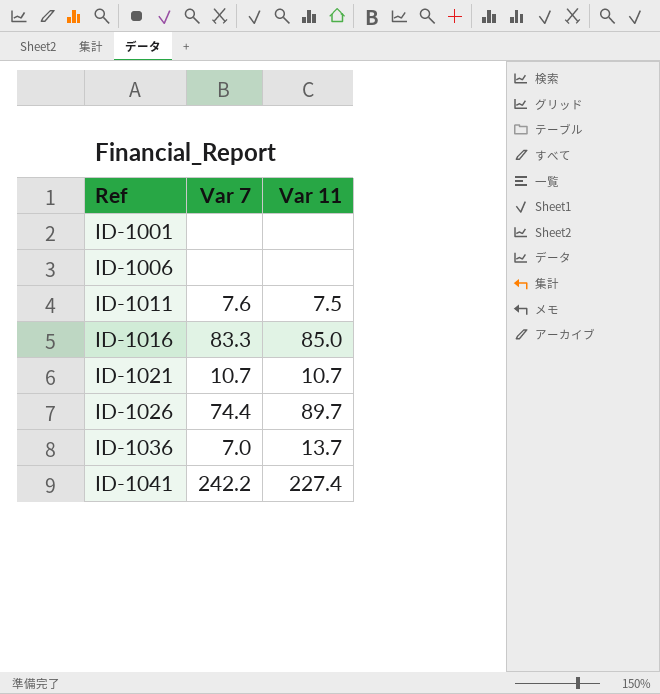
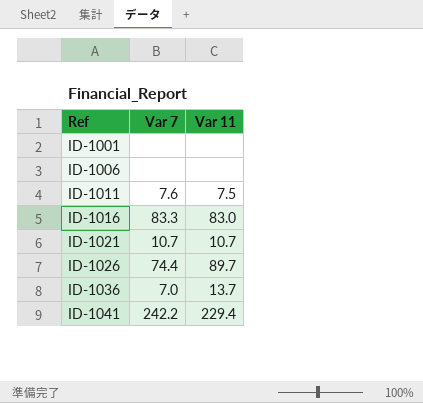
ID-1016 | Var 11: 85.0 -> 83.0
ID-1041 | Var 11: 227.4 -> 229.4

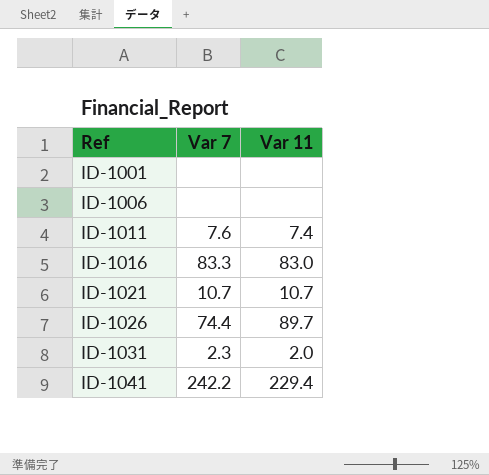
row ID-1036: 7.0 | 13.7 -> none
ID-1011 | Var 11: 7.5 -> 7.4
row ID-1031: none -> 2.3 | 2.0

